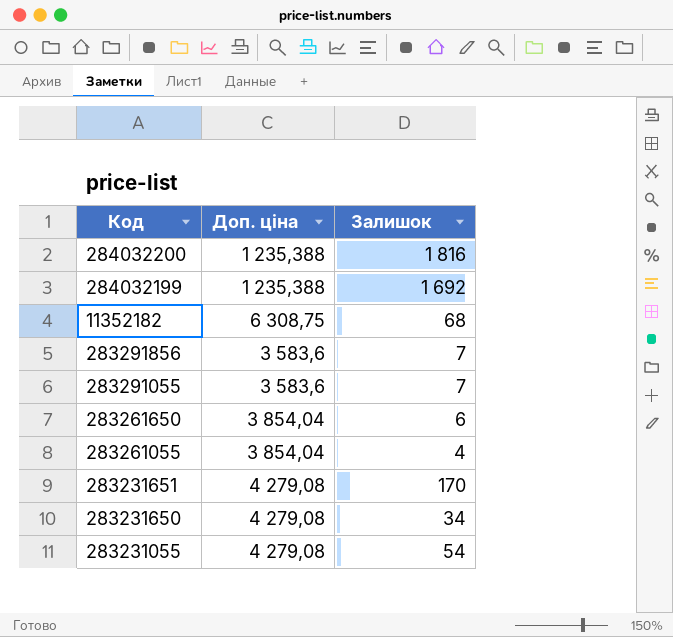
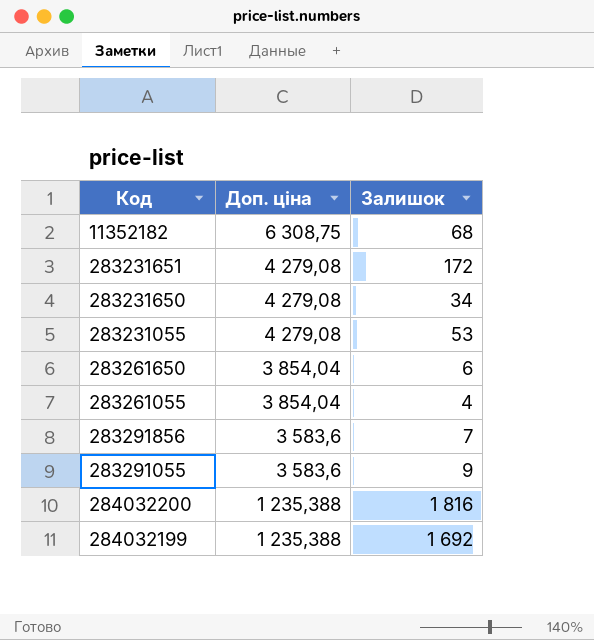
row order: none -> Доп. ціна descending
283231651 | Залишок: 170 -> 172
283231055 | Залишок: 54 -> 53
283291055 | Залишок: 7 -> 9

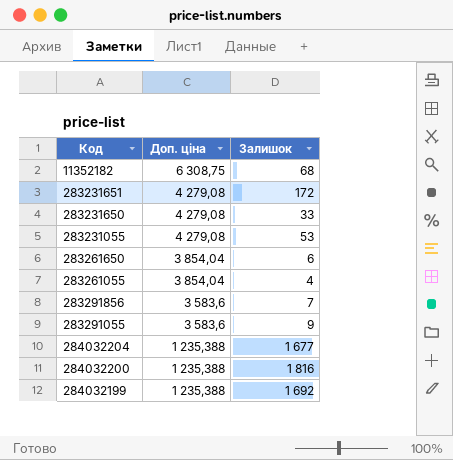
283231650 | Залишок: 34 -> 33
row 284032204: none -> 1 235,388 | 1 677

